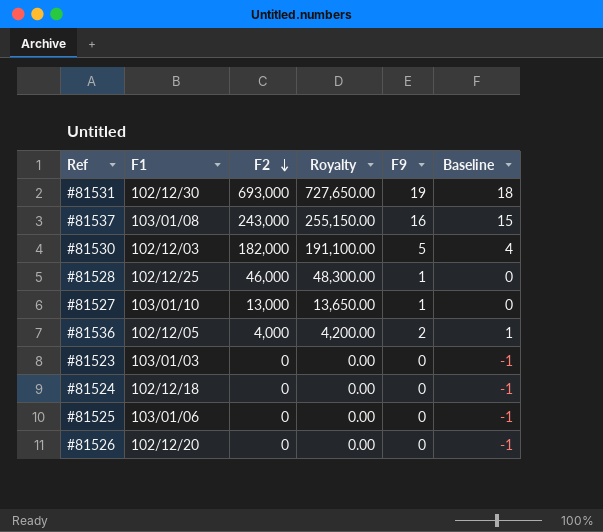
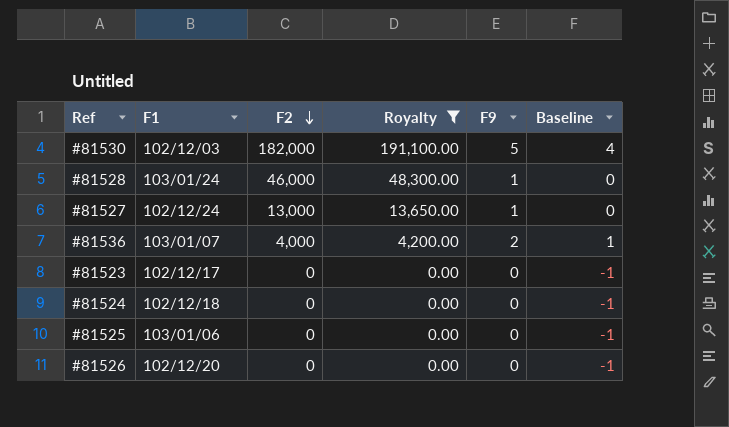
filter: none -> Royalty <= 191,100.00
#81528 | F1: 102/12/25 -> 103/01/24
#81527 | F1: 103/01/10 -> 102/12/24
#81536 | F1: 102/12/05 -> 103/01/07
#81523 | F1: 103/01/03 -> 102/12/17

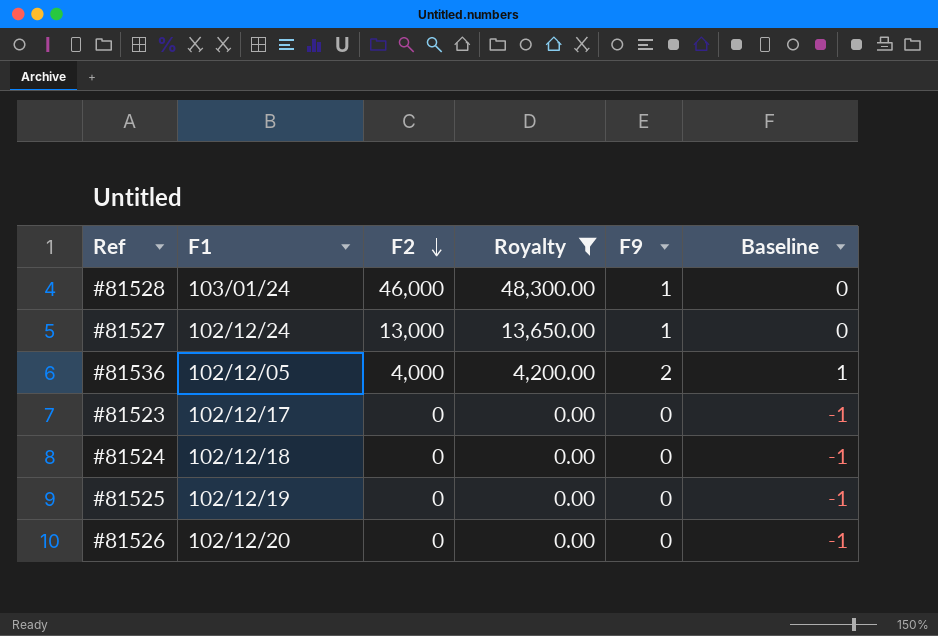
row #81530: 102/12/03 | 182,000 | 191,100.00 | 5 | 4 -> none
#81536 | F1: 103/01/07 -> 102/12/05
#81525 | F1: 103/01/06 -> 102/12/19

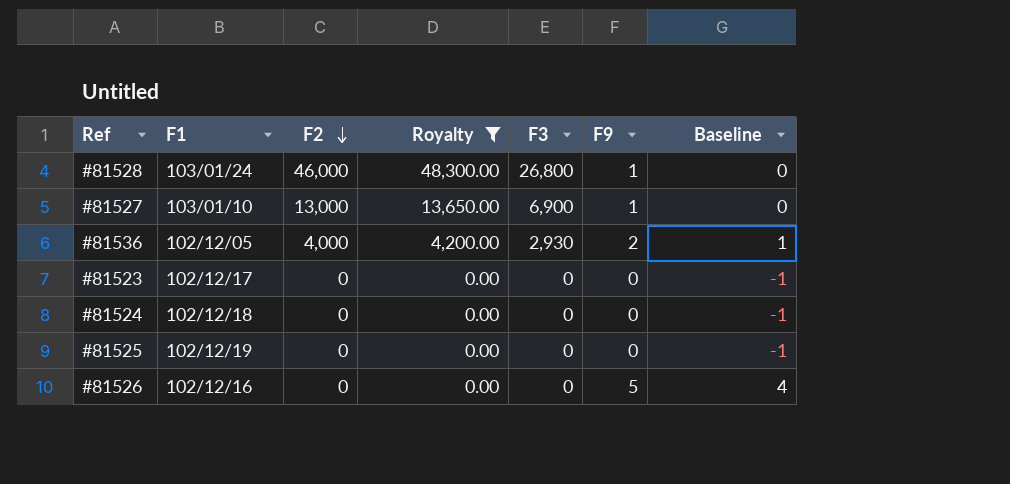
column F3 | position: none -> 5
#81527 | F1: 102/12/24 -> 103/01/10
#81526 | F1: 102/12/20 -> 102/12/16
#81526 | F9: 0 -> 5
#81526 | Baseline: -1 -> 4

